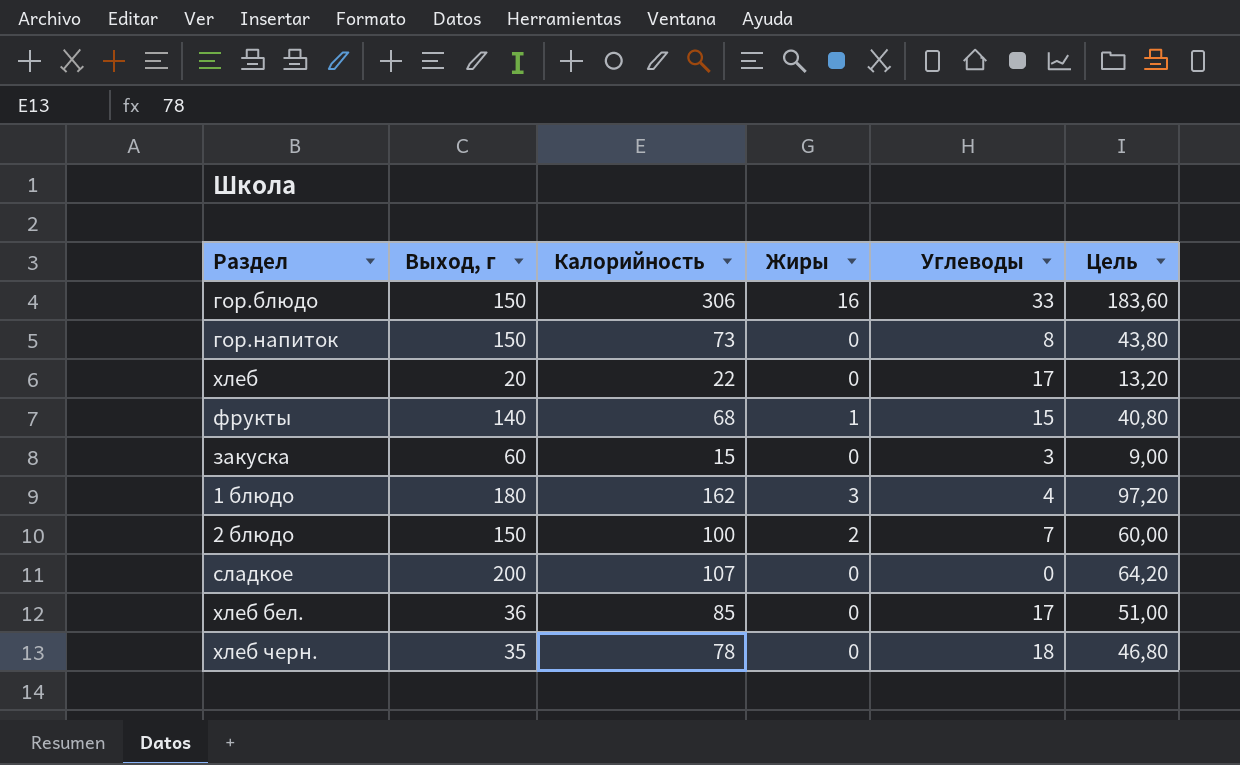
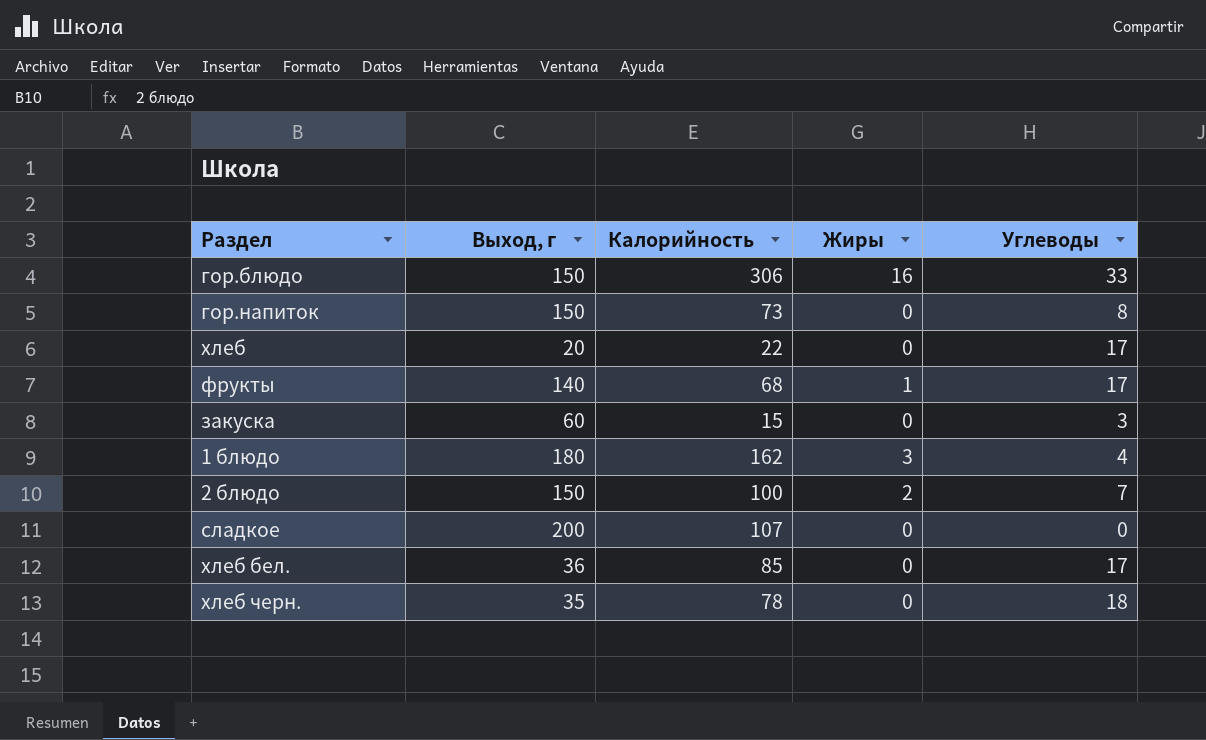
column Цель | formula: [Калорийность] * 0,6 -> none
фрукты | Углеводы: 15 -> 17

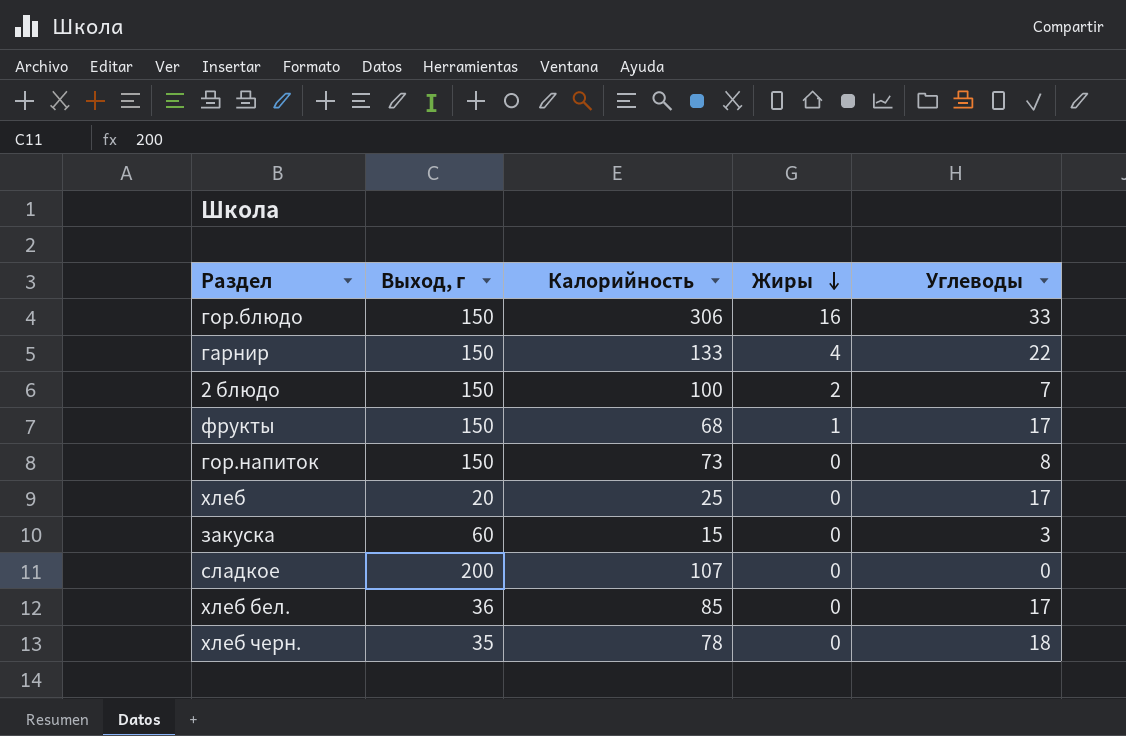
row order: none -> Жиры descending
row 1 блюдо: 180 | 162 | 3 | 4 -> none
row гарнир: none -> 150 | 133 | 4 | 22
фрукты | Выход, г: 140 -> 150
хлеб | Калорийность: 22 -> 25

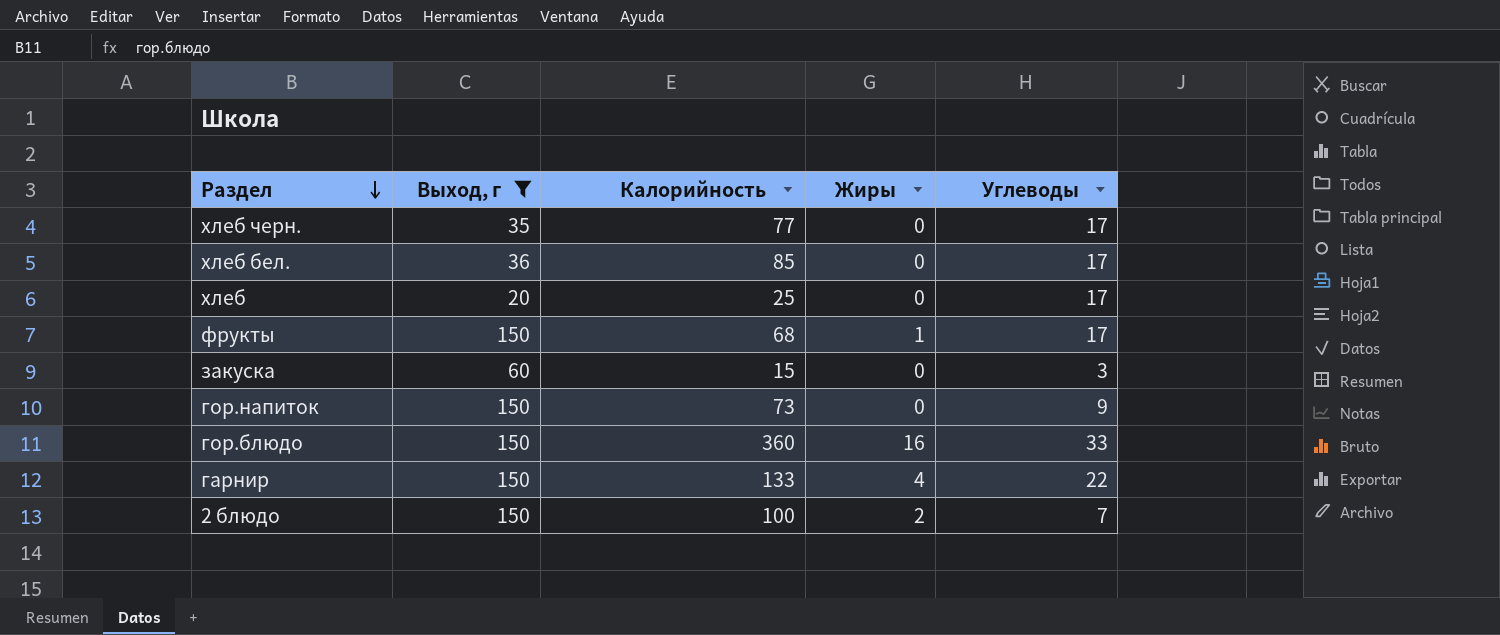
filter: none -> Выход, г != 200
row order: Жиры descending -> Раздел descending
хлеб черн. | Калорийность: 78 -> 77
хлеб черн. | Углеводы: 18 -> 17
гор.напиток | Углеводы: 8 -> 9
гор.блюдо | Калорийность: 306 -> 360

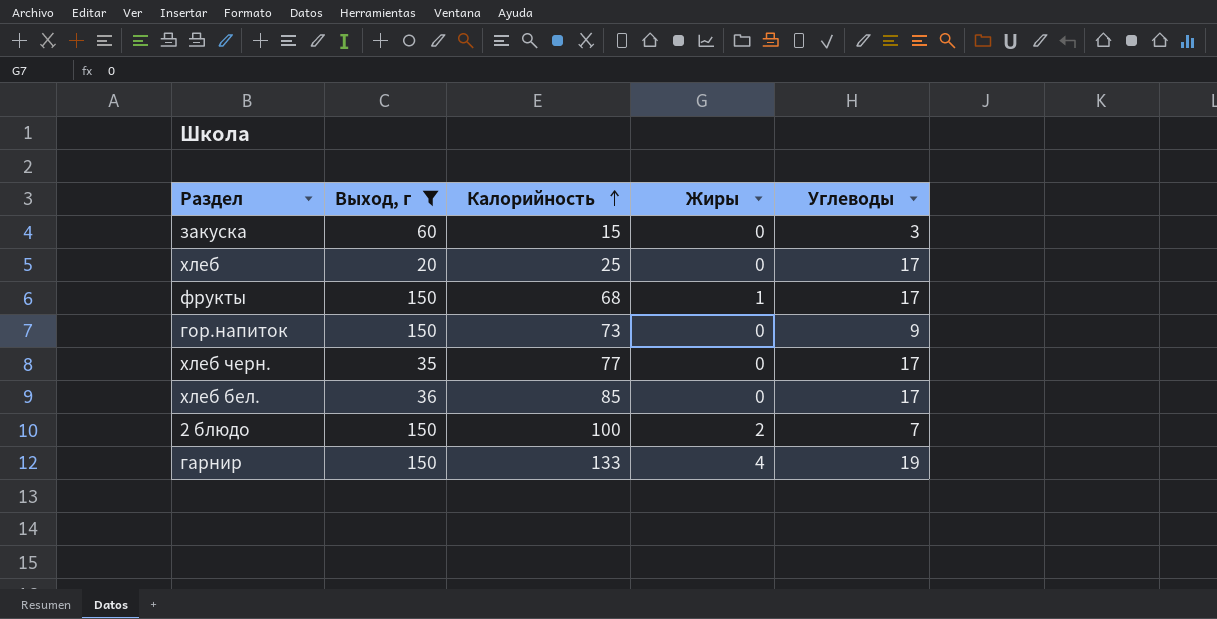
row order: Раздел descending -> Калорийность ascending
row гор.блюдо: 150 | 360 | 16 | 33 -> none
гарнир | Углеводы: 22 -> 19

